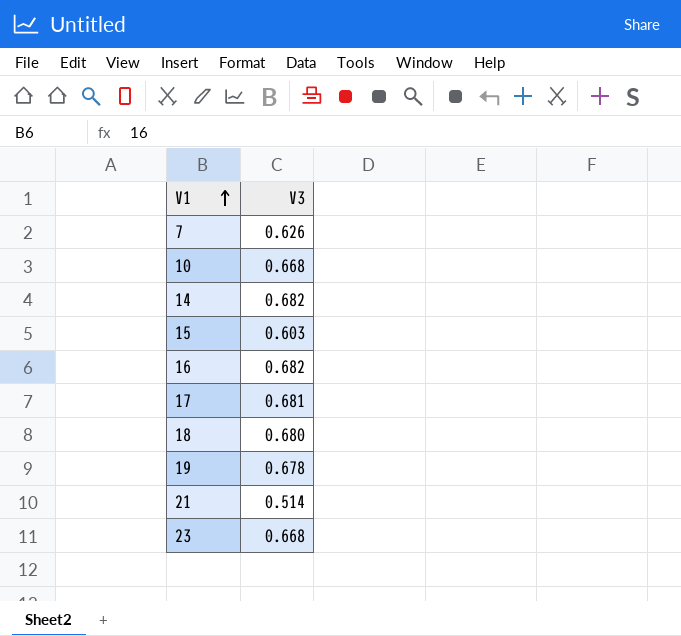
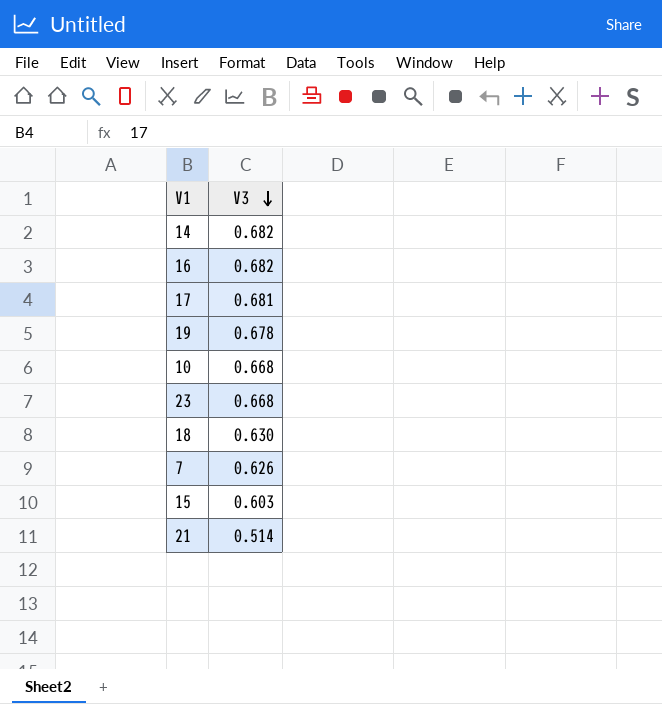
row order: V1 ascending -> V3 descending
18 | V3: 0.680 -> 0.630

